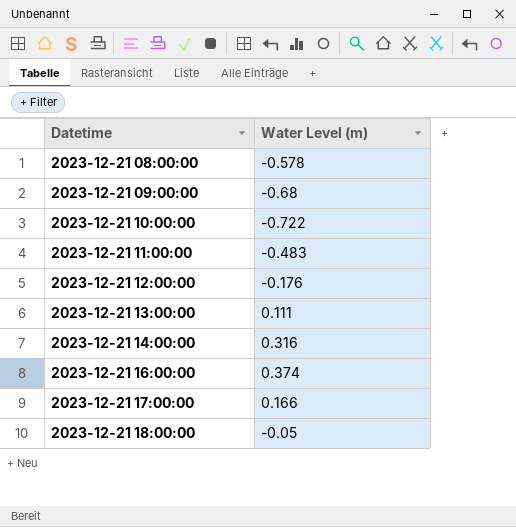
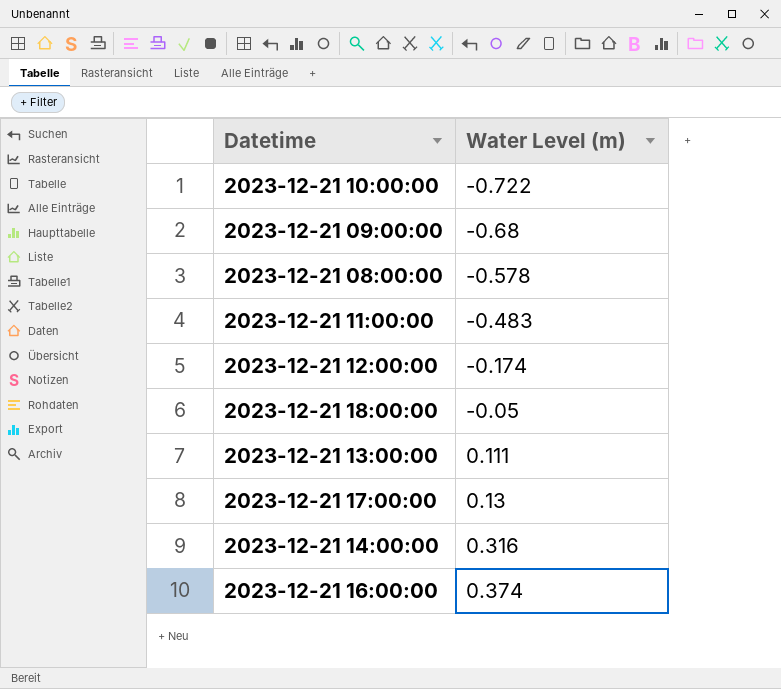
row order: Datetime ascending -> Water Level (m) ascending
2023-12-21 12:00:00 | Water Level (m): -0.176 -> -0.174
2023-12-21 17:00:00 | Water Level (m): 0.166 -> 0.13

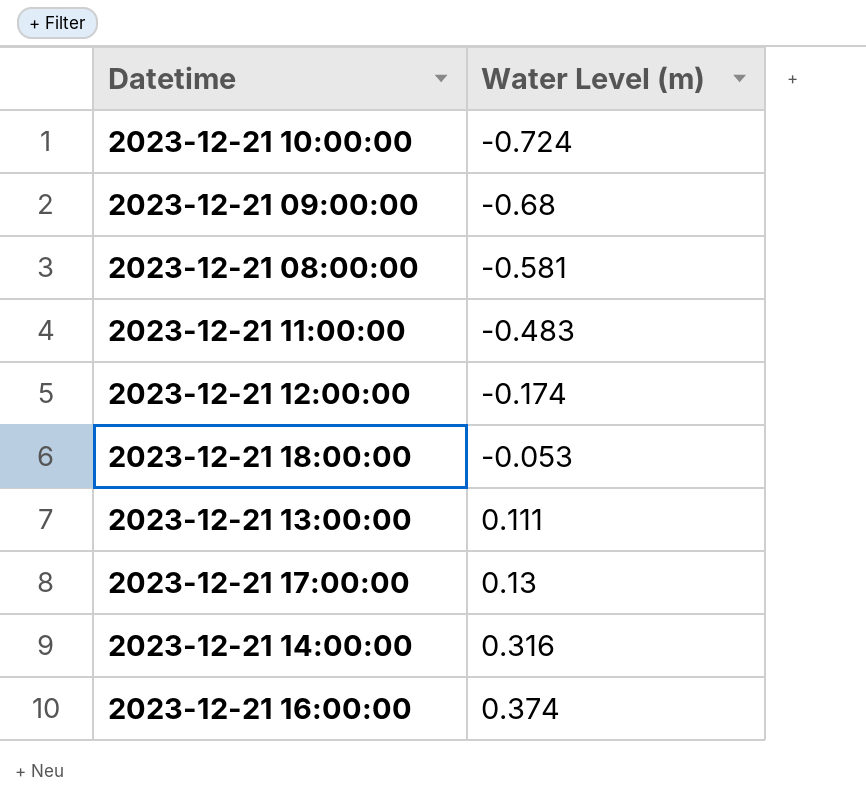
2023-12-21 10:00:00 | Water Level (m): -0.722 -> -0.724
2023-12-21 08:00:00 | Water Level (m): -0.578 -> -0.581
2023-12-21 18:00:00 | Water Level (m): -0.05 -> -0.053

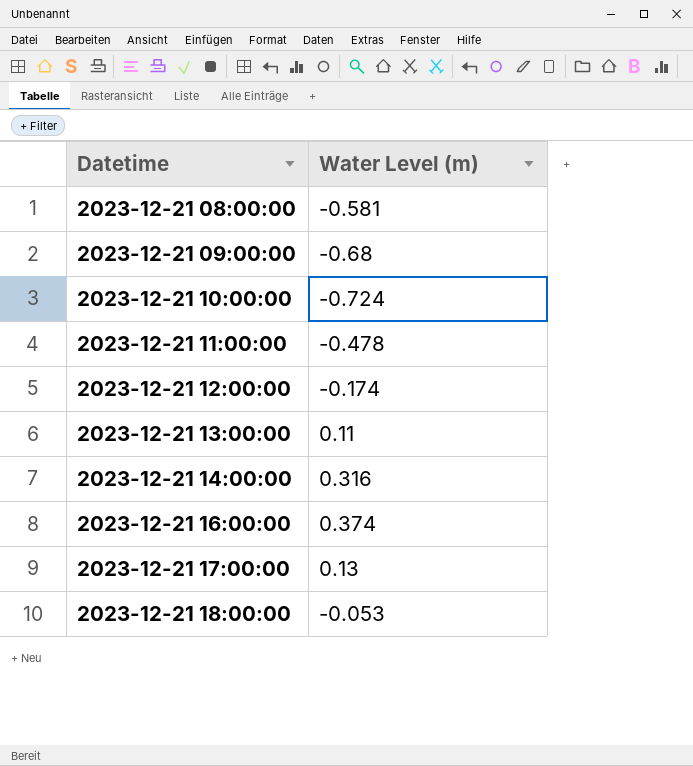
row order: Water Level (m) ascending -> Datetime ascending
2023-12-21 11:00:00 | Water Level (m): -0.483 -> -0.478
2023-12-21 13:00:00 | Water Level (m): 0.111 -> 0.11

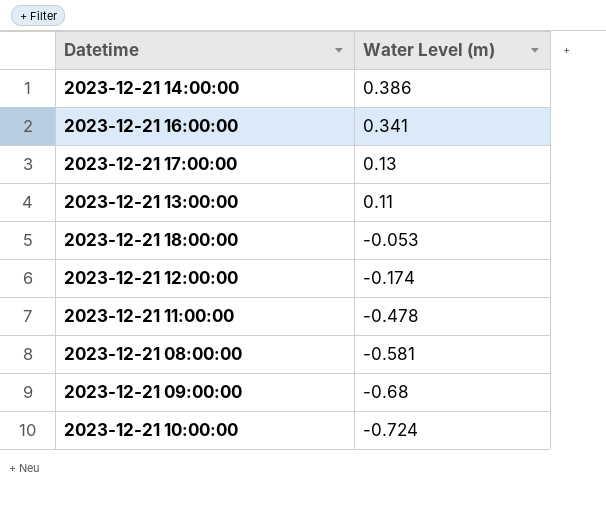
row order: Datetime ascending -> Water Level (m) descending
2023-12-21 14:00:00 | Water Level (m): 0.316 -> 0.386
2023-12-21 16:00:00 | Water Level (m): 0.374 -> 0.341

